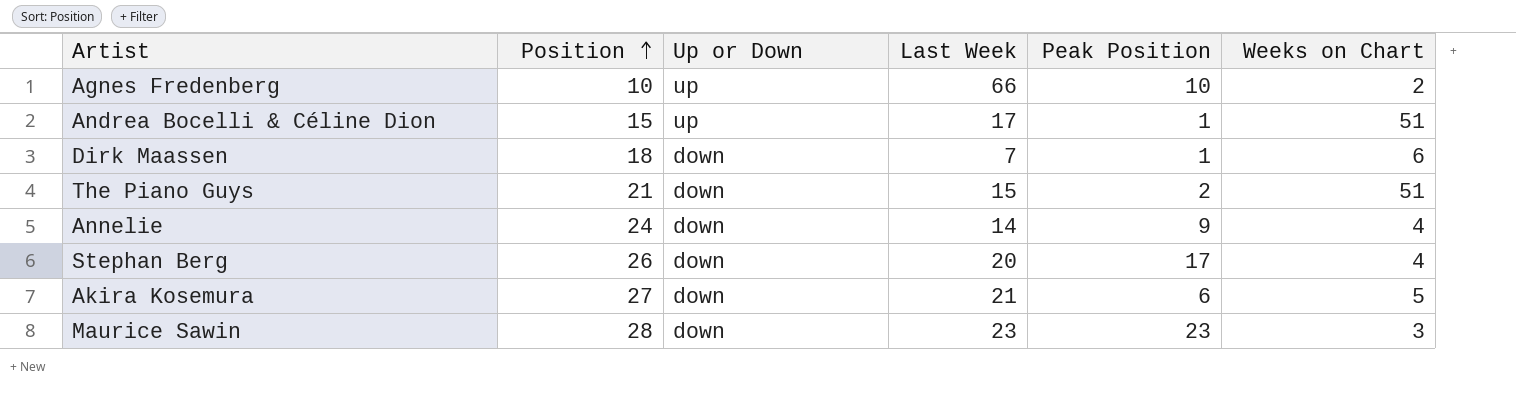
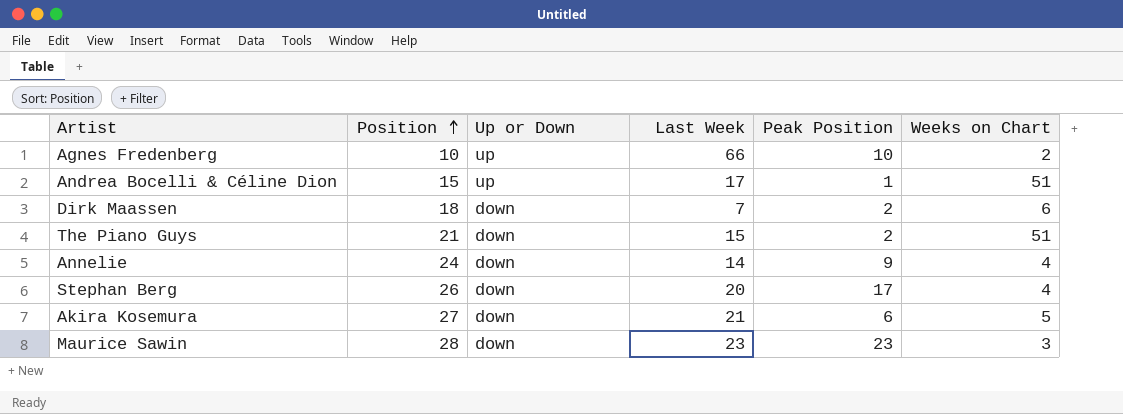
Dirk Maassen | Peak Position: 1 -> 2

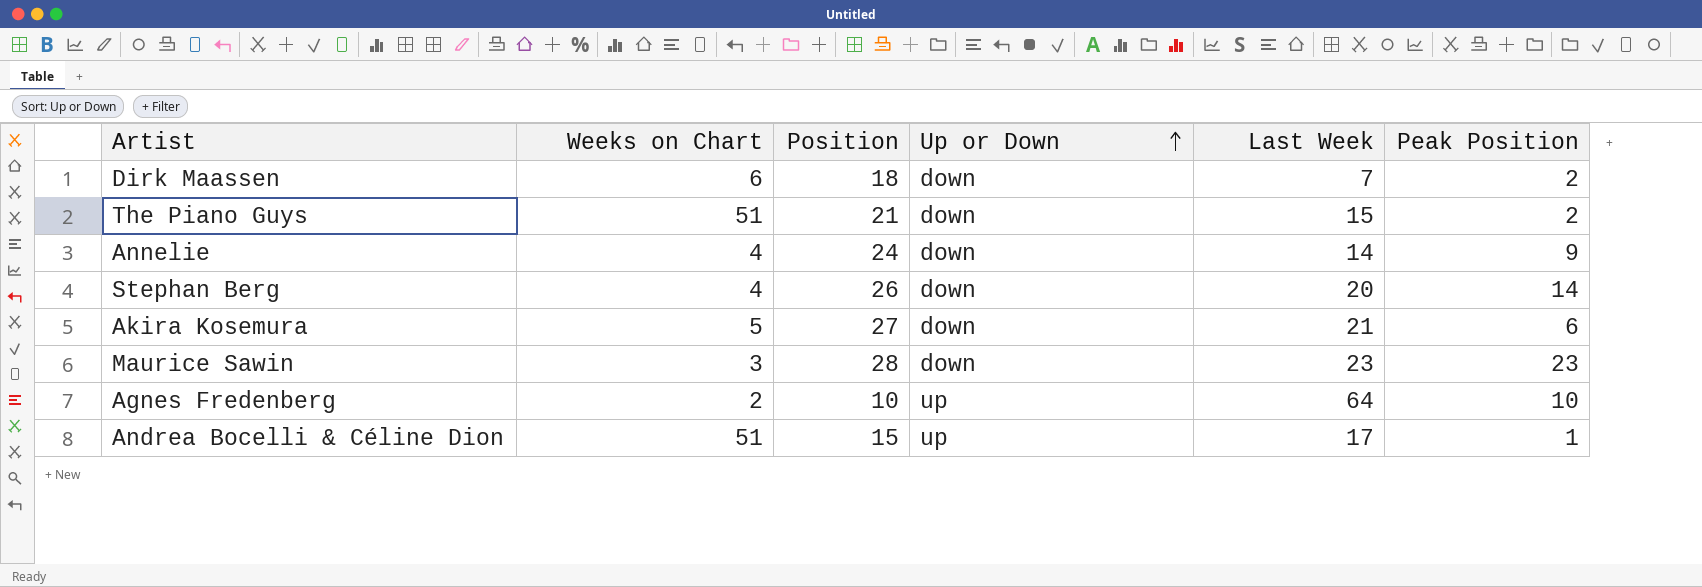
row order: Position ascending -> Up or Down ascending
column Weeks on Chart | position: 6 -> 2
Stephan Berg | Peak Position: 17 -> 14
Agnes Fredenberg | Last Week: 66 -> 64

